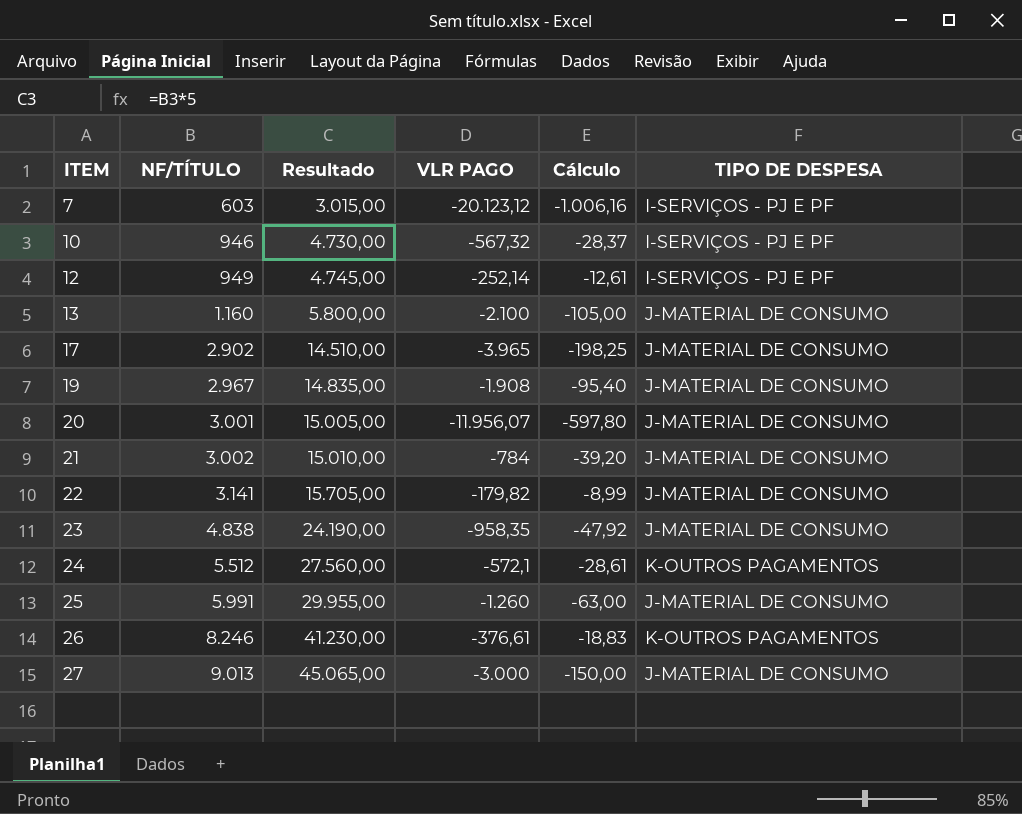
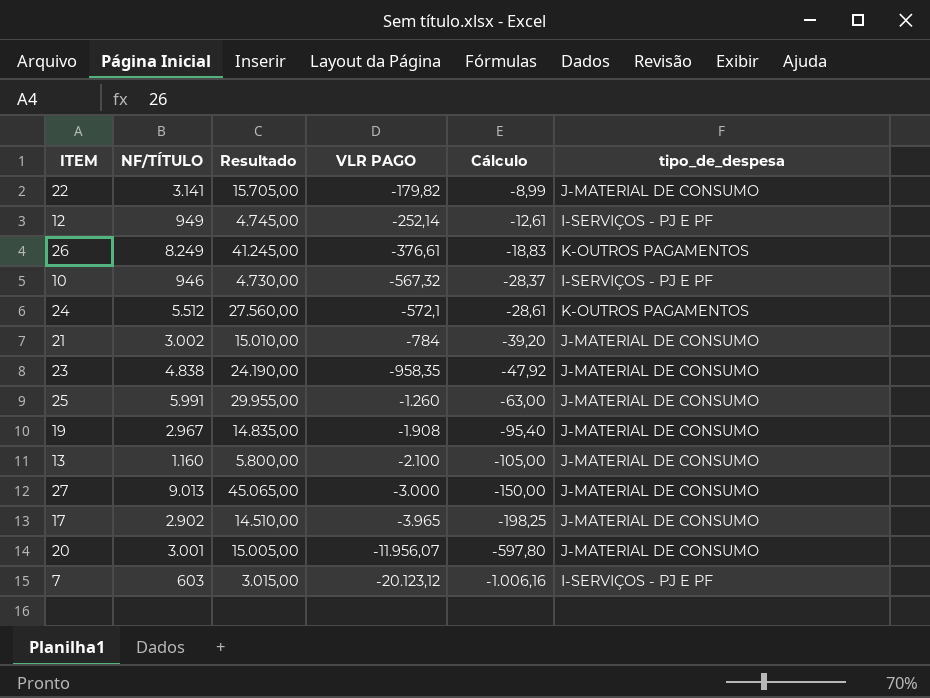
row order: ITEM ascending -> VLR PAGO descending
column name: TIPO DE DESPESA -> tipo_de_despesa
26 | NF/TÍTULO: 8.246 -> 8.249
26 | Resultado: 41.230,00 -> 41.245,00

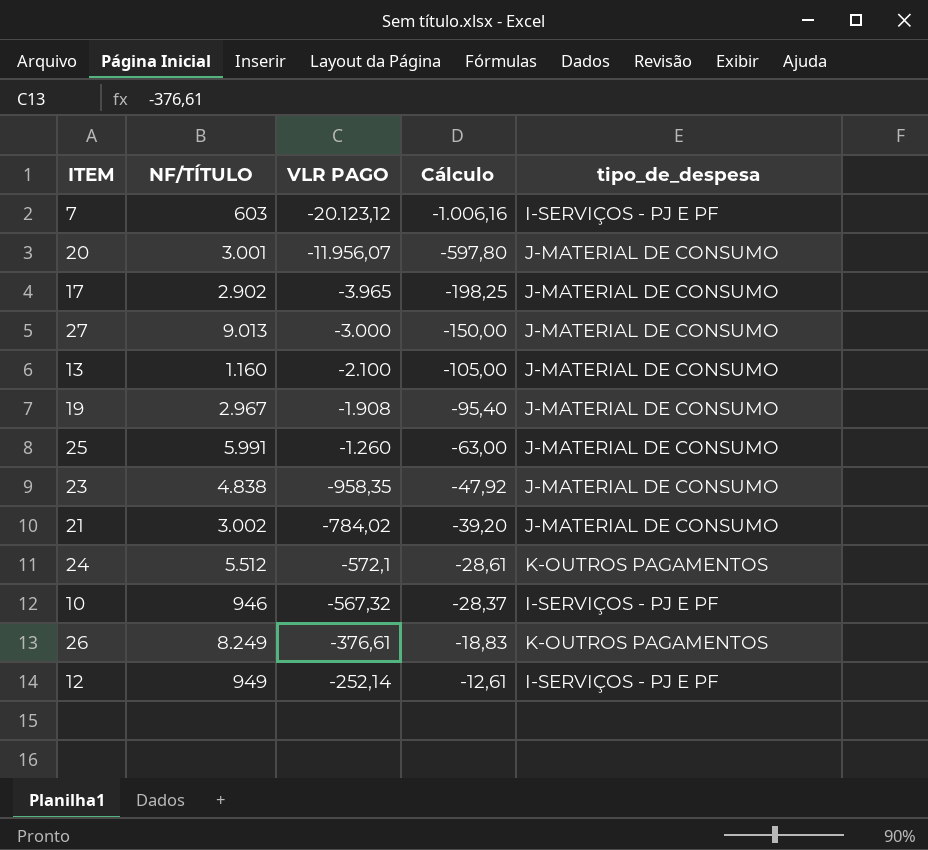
row order: VLR PAGO descending -> VLR PAGO ascending
column Resultado | formula: [NF/TÍTULO] * 5 -> none
row 22: 3.141 | 15.705,00 | -179,82 | -8,99 | J-MATERIAL DE CONSUMO -> none
21 | VLR PAGO: -784 -> -784,02

